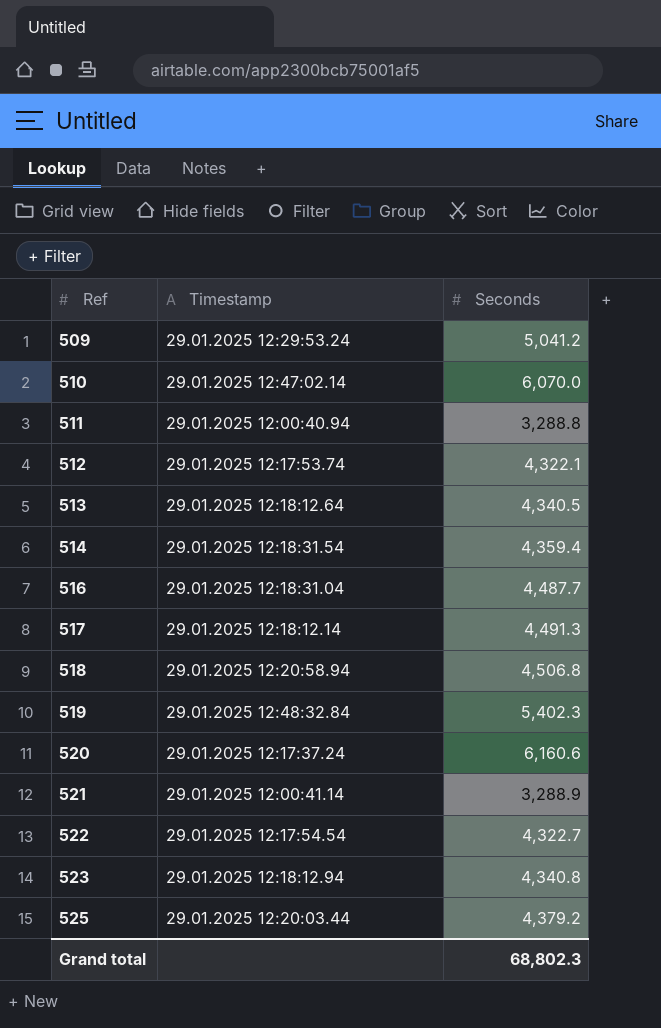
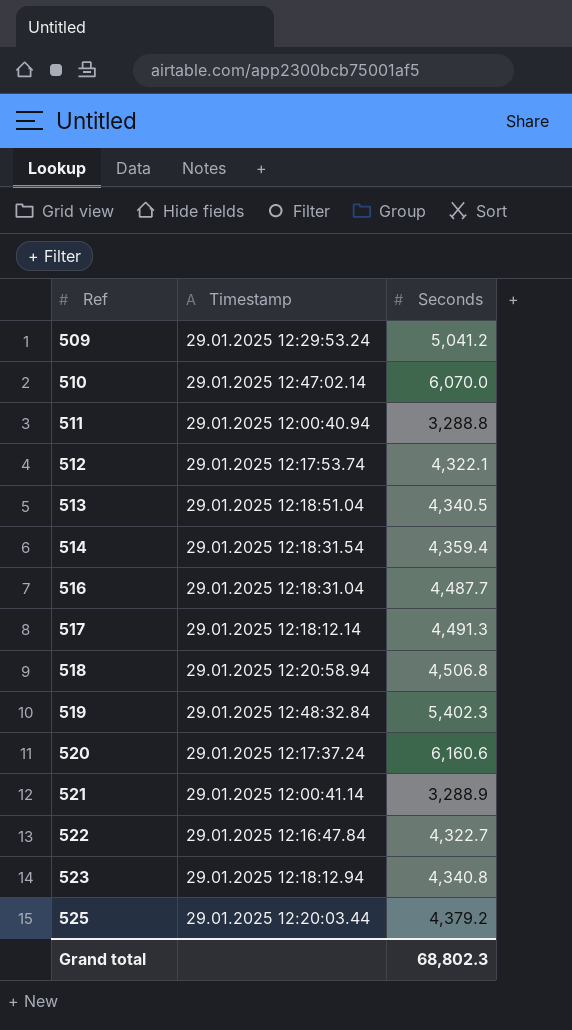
513 | Timestamp: 29.01.2025 12:18:12.64 -> 29.01.2025 12:18:51.04
522 | Timestamp: 29.01.2025 12:17:54.54 -> 29.01.2025 12:16:47.84

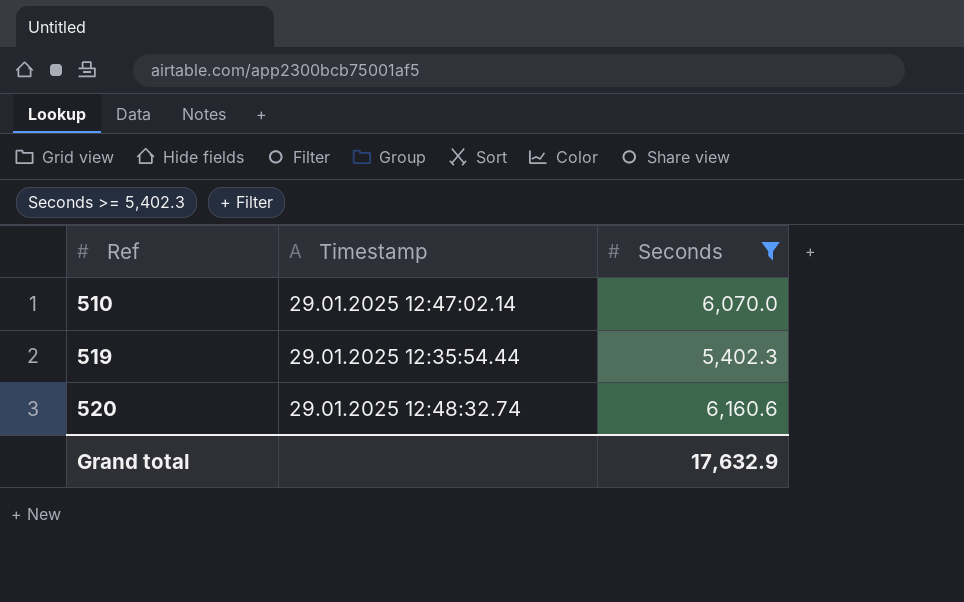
filter: none -> Seconds >= 5,402.3
519 | Timestamp: 29.01.2025 12:48:32.84 -> 29.01.2025 12:35:54.44
520 | Timestamp: 29.01.2025 12:17:37.24 -> 29.01.2025 12:48:32.74
Grand total | Seconds: 68,802.3 -> 17,632.9

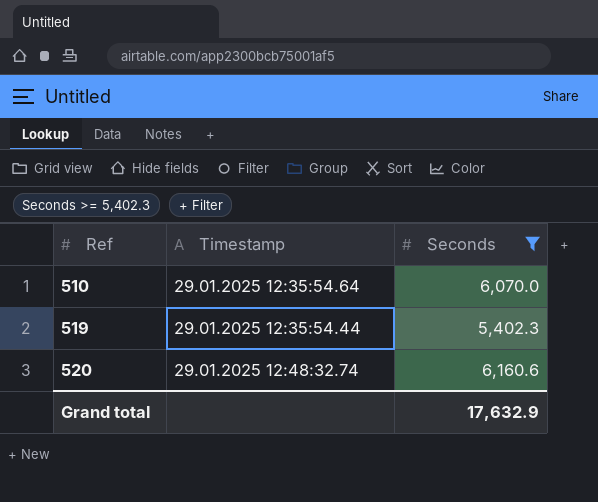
510 | Timestamp: 29.01.2025 12:47:02.14 -> 29.01.2025 12:35:54.64

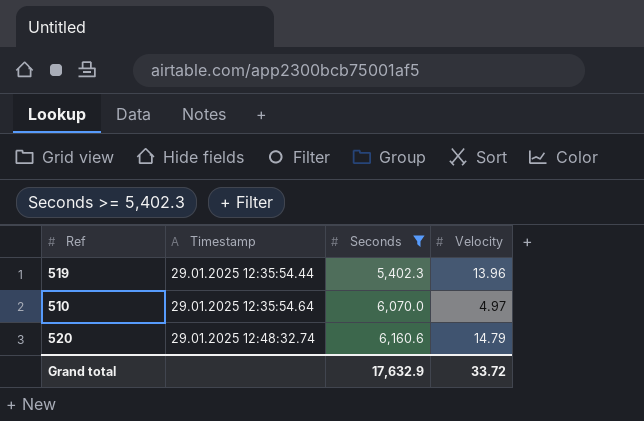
row order: Ref ascending -> Timestamp ascending
column Velocity | position: none -> 4

